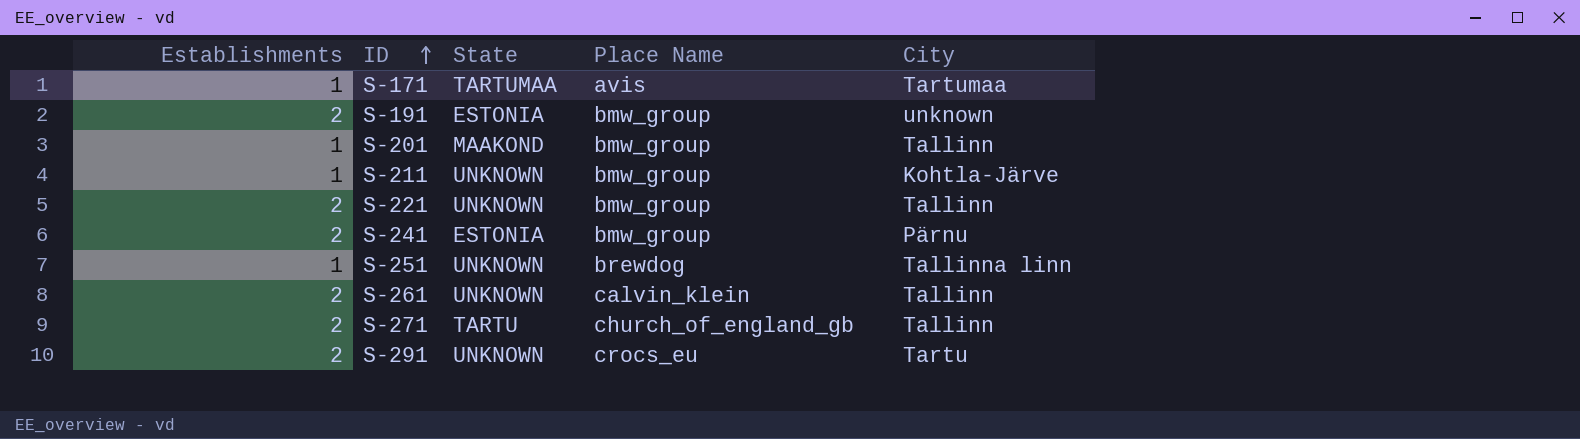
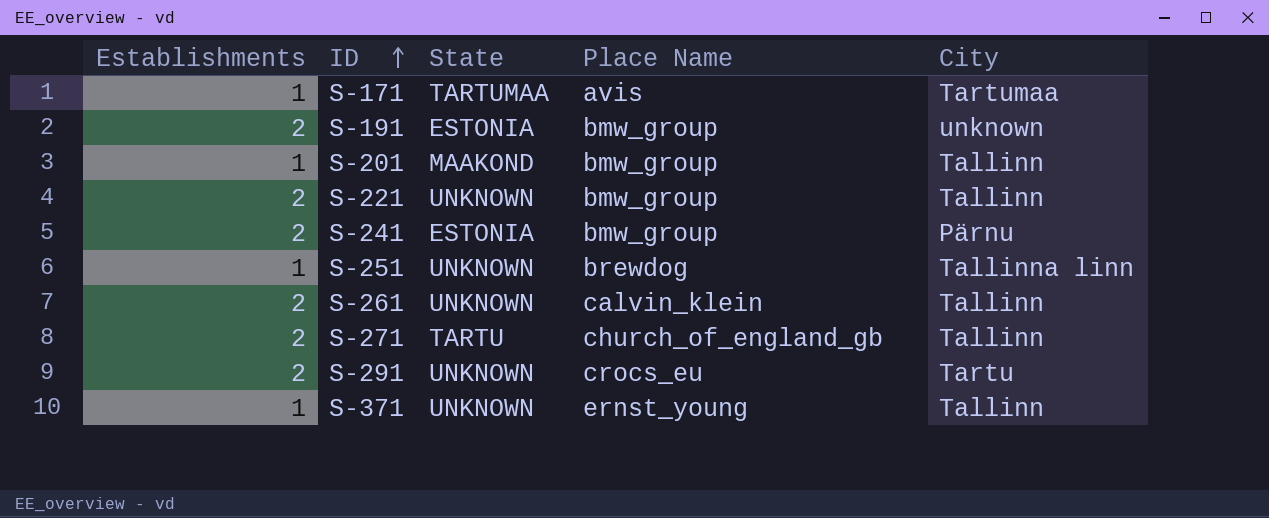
row S-211: 1 | UNKNOWN | bmw_group | Kohtla-Järve -> none
row S-371: none -> 1 | UNKNOWN | ernst_young | Tallinn

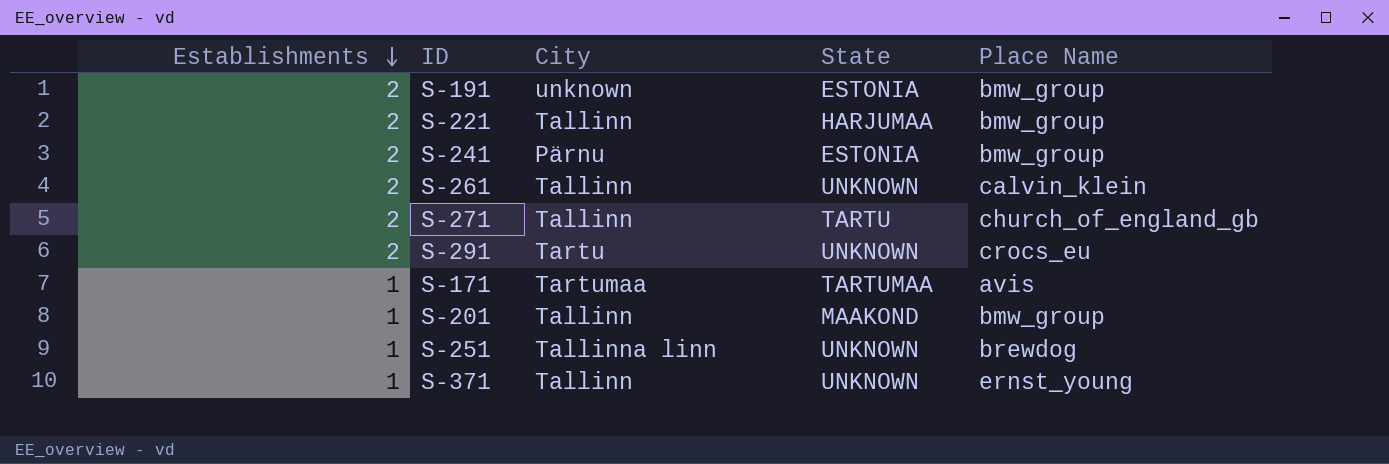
row order: ID ascending -> Establishments descending
column City | position: 5 -> 3
S-221 | State: UNKNOWN -> HARJUMAA

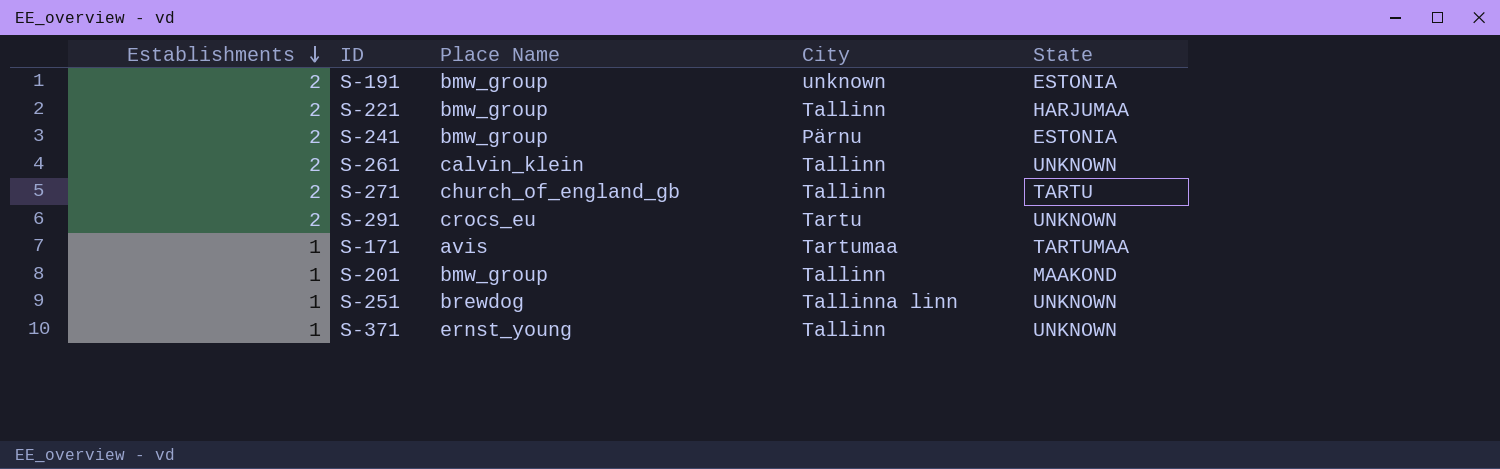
column Place Name | position: 5 -> 3

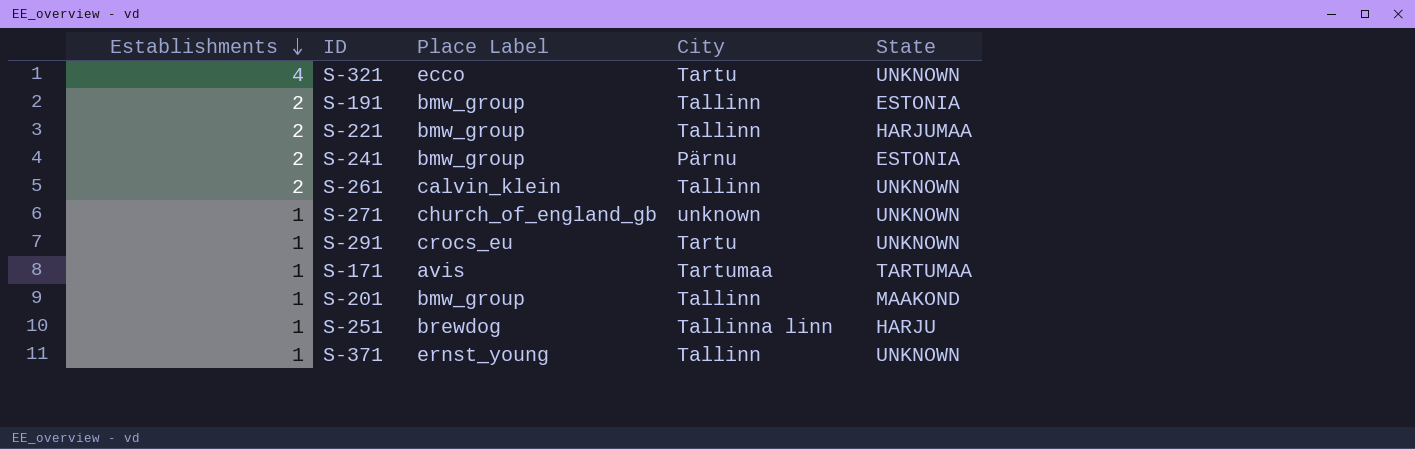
column name: Place Name -> Place Label
row S-321: none -> 4 | ecco | Tartu | UNKNOWN
S-191 | City: unknown -> Tallinn
S-271 | Establishments: 2 -> 1
S-271 | City: Tallinn -> unknown
S-271 | State: TARTU -> UNKNOWN
S-291 | Establishments: 2 -> 1
S-251 | State: UNKNOWN -> HARJU

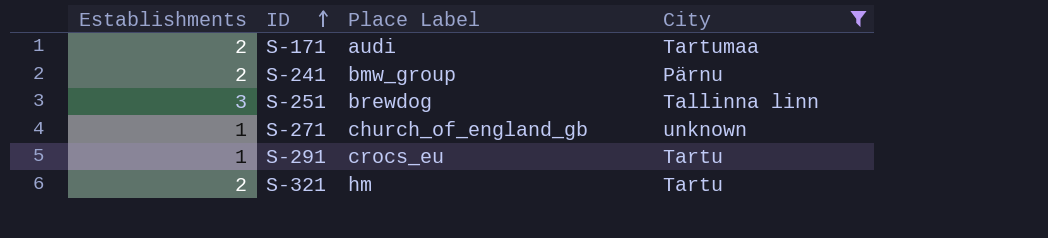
filter: none -> City != Tallinn
row order: Establishments descending -> ID ascending
column State | position: 5 -> none
S-171 | Establishments: 1 -> 2
S-171 | Place Label: avis -> audi
S-251 | Establishments: 1 -> 3
S-321 | Establishments: 4 -> 2
S-321 | Place Label: ecco -> hm

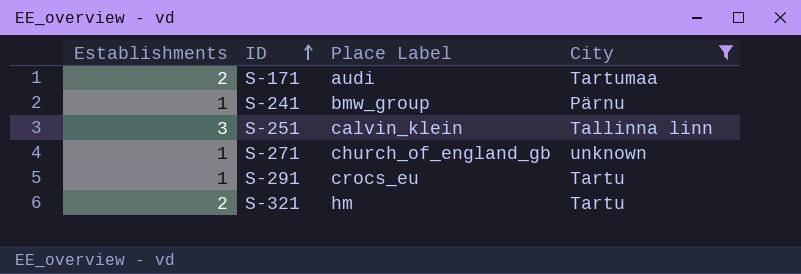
S-241 | Establishments: 2 -> 1
S-251 | Place Label: brewdog -> calvin_klein

